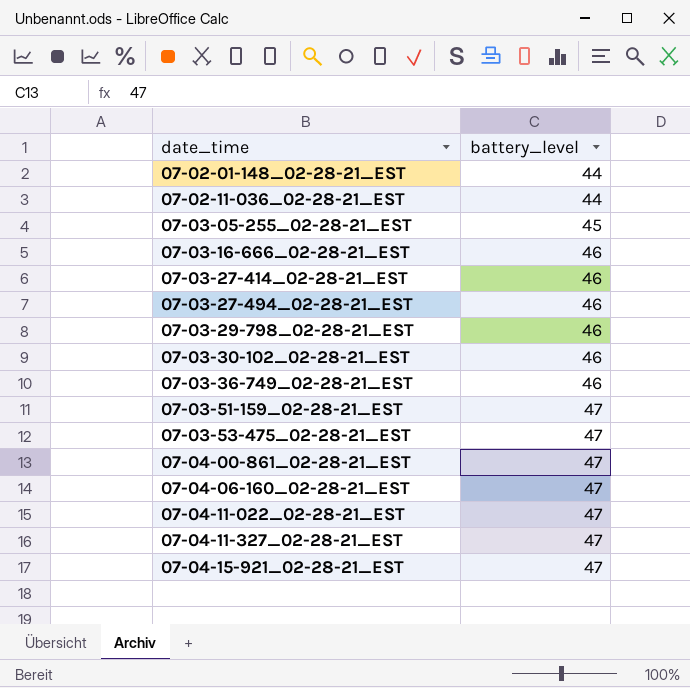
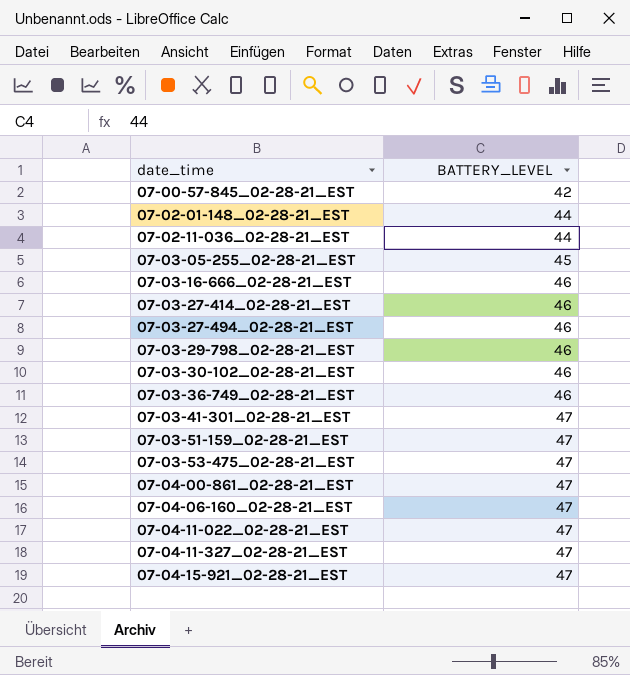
column name: battery_level -> BATTERY_LEVEL
row 07-00-57-845_02-28-21_EST: none -> 42
row 07-03-41-301_02-28-21_EST: none -> 47

